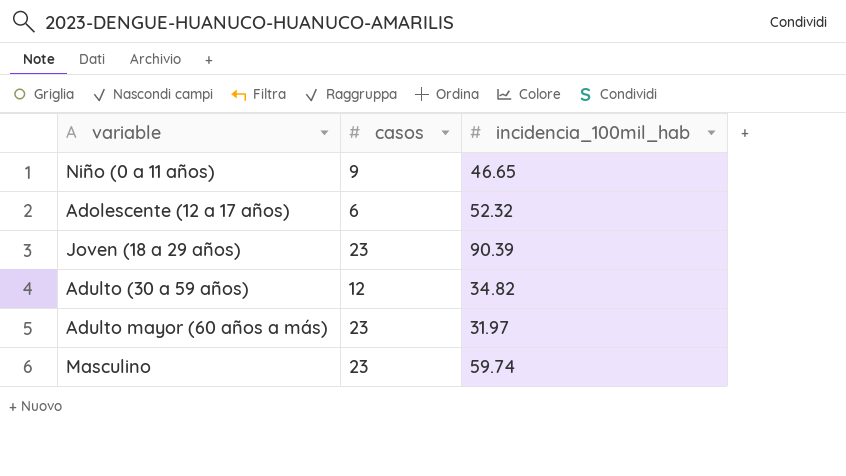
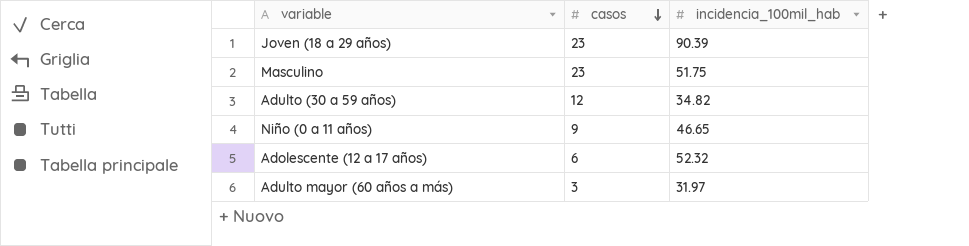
row order: none -> casos descending
Masculino | incidencia_100mil_hab: 59.74 -> 51.75
Adulto mayor (60 años a más) | casos: 23 -> 3

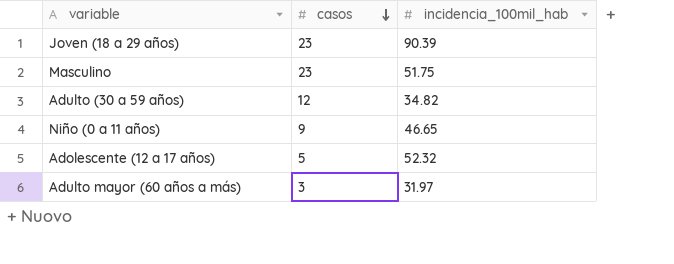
Adolescente (12 a 17 años) | casos: 6 -> 5

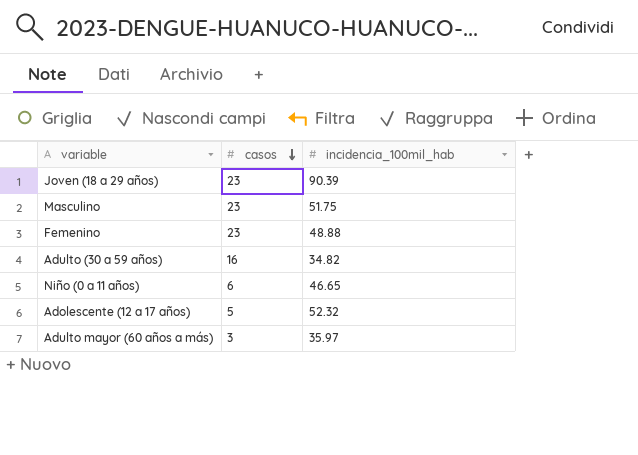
row Femenino: none -> 23 | 48.88
Adulto (30 a 59 años) | casos: 12 -> 16
Niño (0 a 11 años) | casos: 9 -> 6
Adulto mayor (60 años a más) | incidencia_100mil_hab: 31.97 -> 35.97

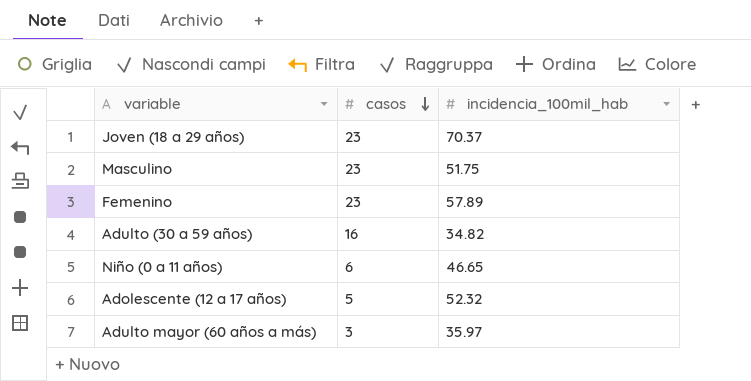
Joven (18 a 29 años) | incidencia_100mil_hab: 90.39 -> 70.37
Femenino | incidencia_100mil_hab: 48.88 -> 57.89

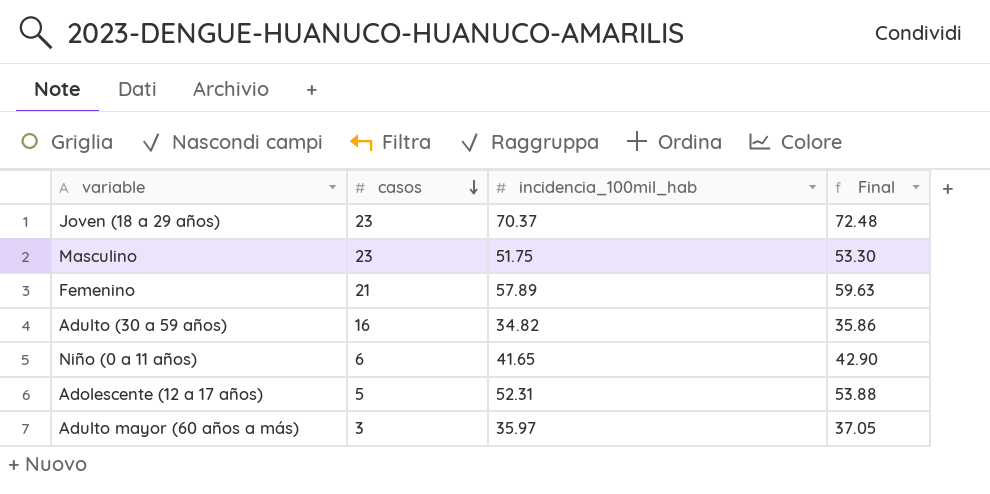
column Final | formula: none -> [incidencia_100mil_hab] * 1.03
Femenino | casos: 23 -> 21
Niño (0 a 11 años) | incidencia_100mil_hab: 46.65 -> 41.65
Adolescente (12 a 17 años) | incidencia_100mil_hab: 52.32 -> 52.31

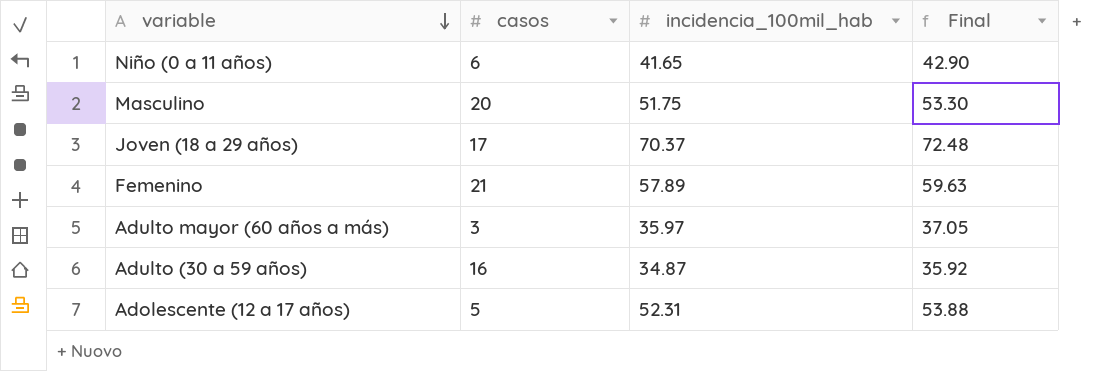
row order: casos descending -> variable descending
Masculino | casos: 23 -> 20
Joven (18 a 29 años) | casos: 23 -> 17
Adulto (30 a 59 años) | incidencia_100mil_hab: 34.82 -> 34.87
Adulto (30 a 59 años) | Final: 35.86 -> 35.92

